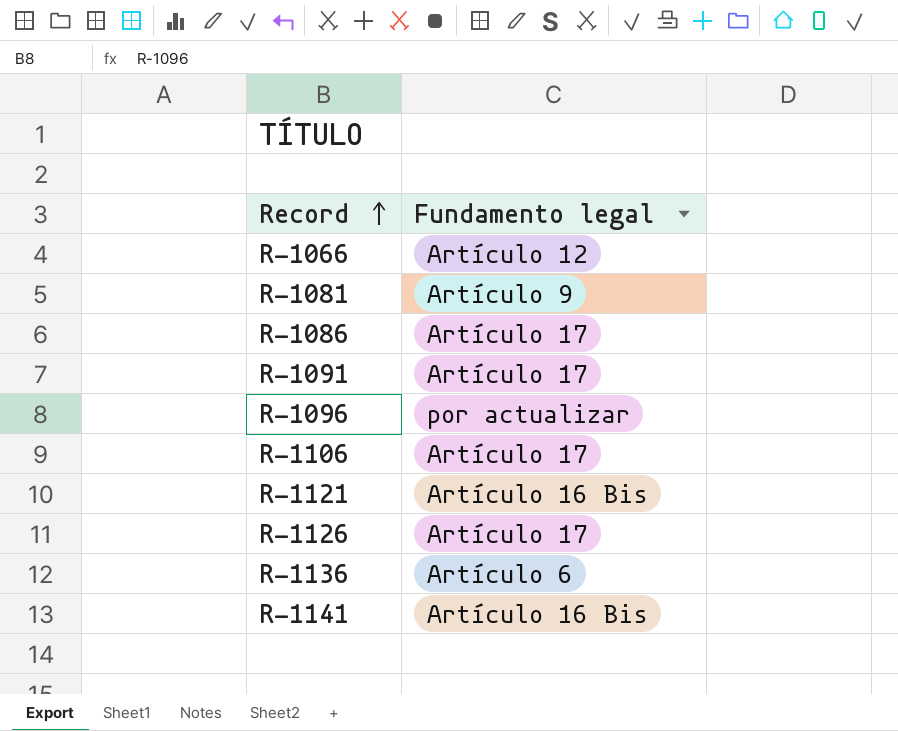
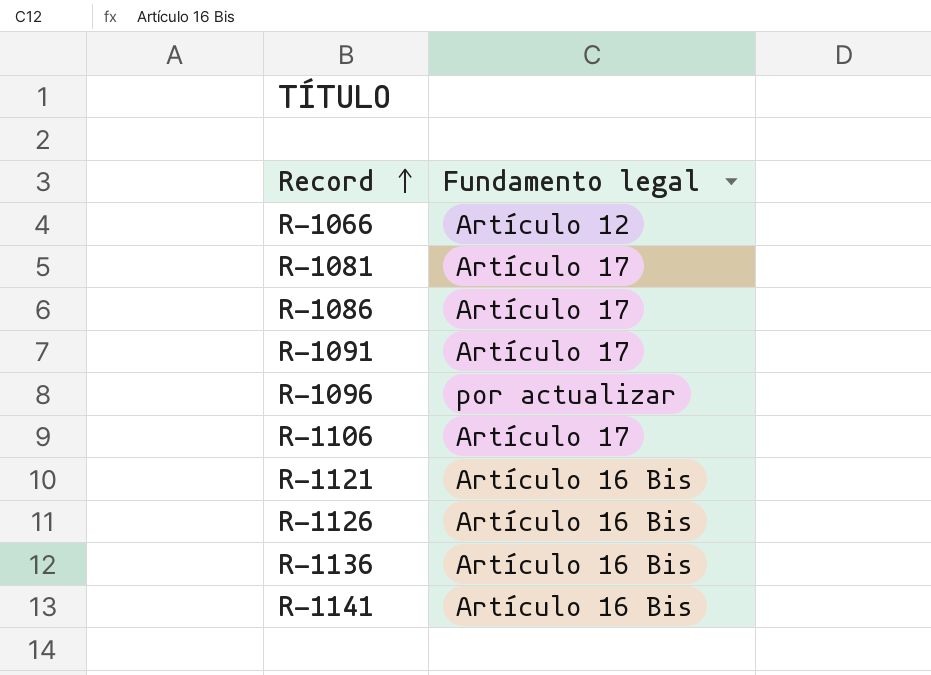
R-1081 | Fundamento legal: Artículo 9 -> Artículo 17
R-1126 | Fundamento legal: Artículo 17 -> Artículo 16 Bis
R-1136 | Fundamento legal: Artículo 6 -> Artículo 16 Bis

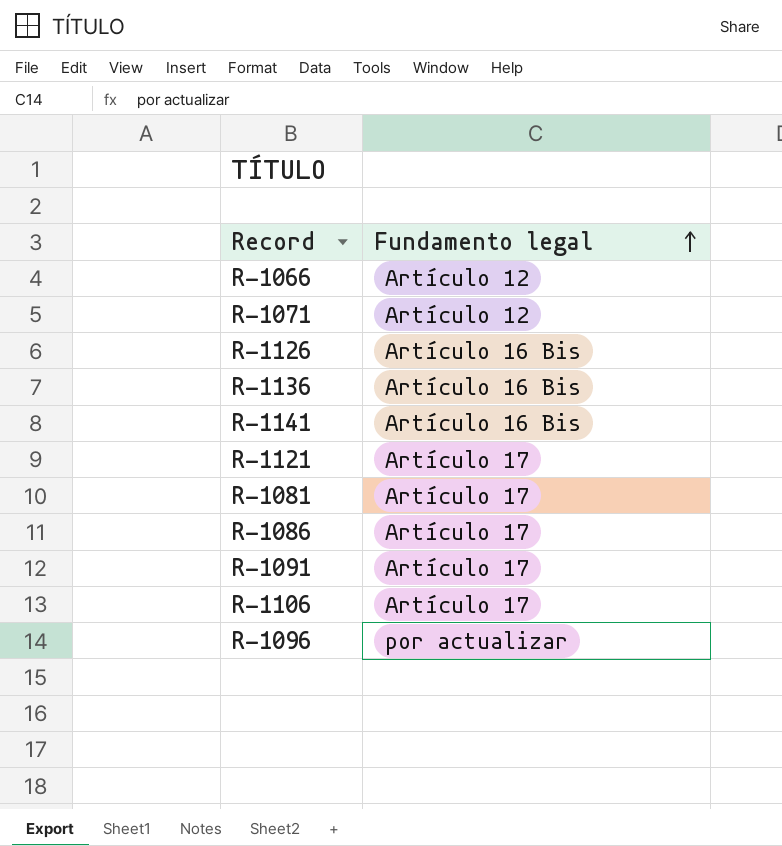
row order: Record ascending -> Fundamento legal ascending
row R-1071: none -> Artículo 12
R-1121 | Fundamento legal: Artículo 16 Bis -> Artículo 17

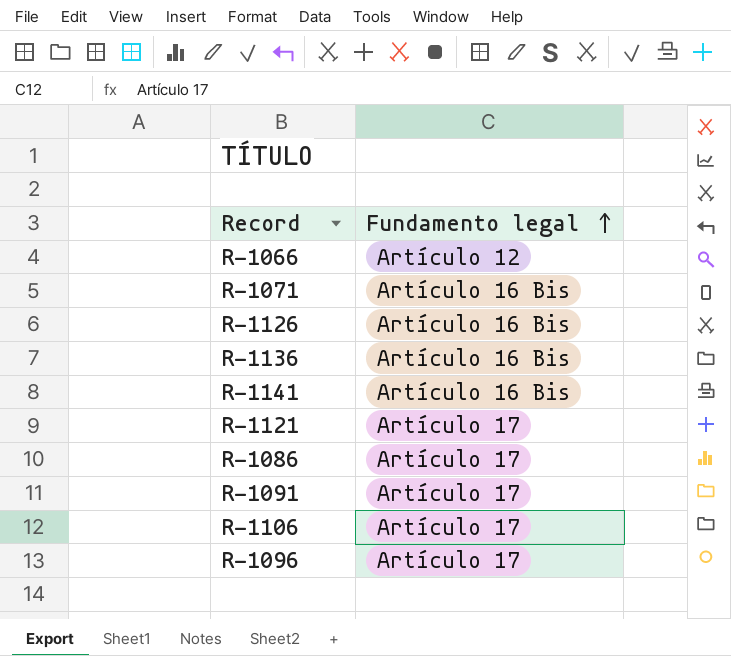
row R-1081: Artículo 17 -> none
R-1071 | Fundamento legal: Artículo 12 -> Artículo 16 Bis
R-1096 | Fundamento legal: por actualizar -> Artículo 17

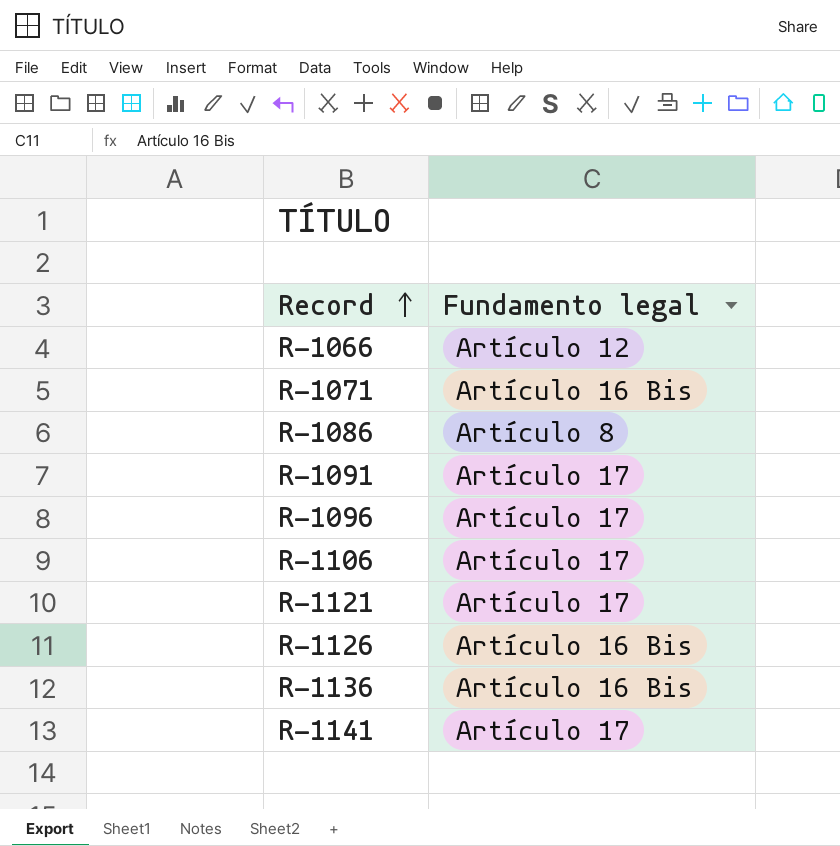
row order: Fundamento legal ascending -> Record ascending
R-1086 | Fundamento legal: Artículo 17 -> Artículo 8
R-1141 | Fundamento legal: Artículo 16 Bis -> Artículo 17

